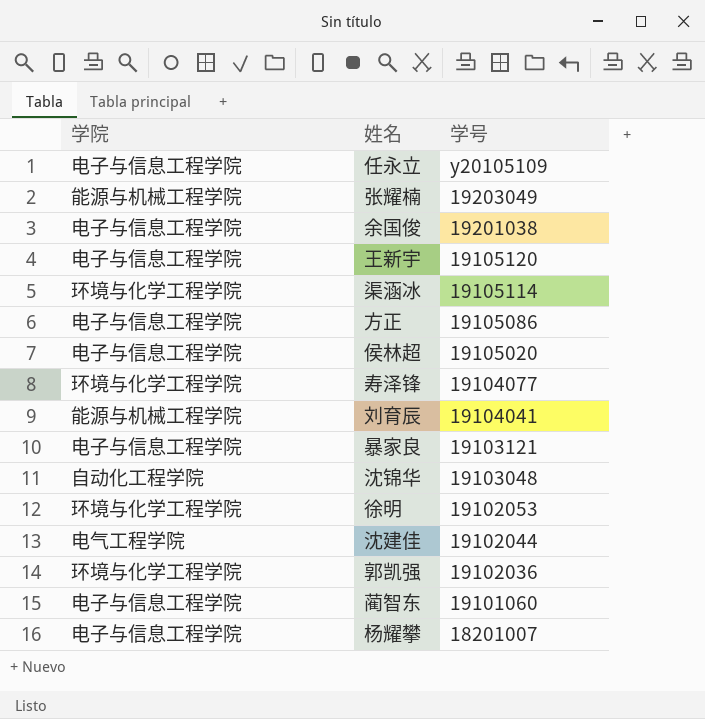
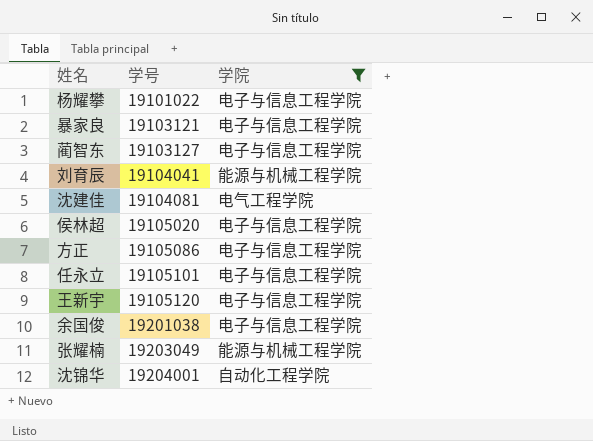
filter: none -> 学院 != 环境与化学工程学院
row order: 学号 descending -> 学号 ascending
column 学院 | position: 1 -> 3
杨耀攀 | 学号: 18201007 -> 19101022
蔺智东 | 学号: 19101060 -> 19103127
沈建佳 | 学号: 19102044 -> 19104081
任永立 | 学号: y20105109 -> 19105101
沈锦华 | 学号: 19103048 -> 19204001

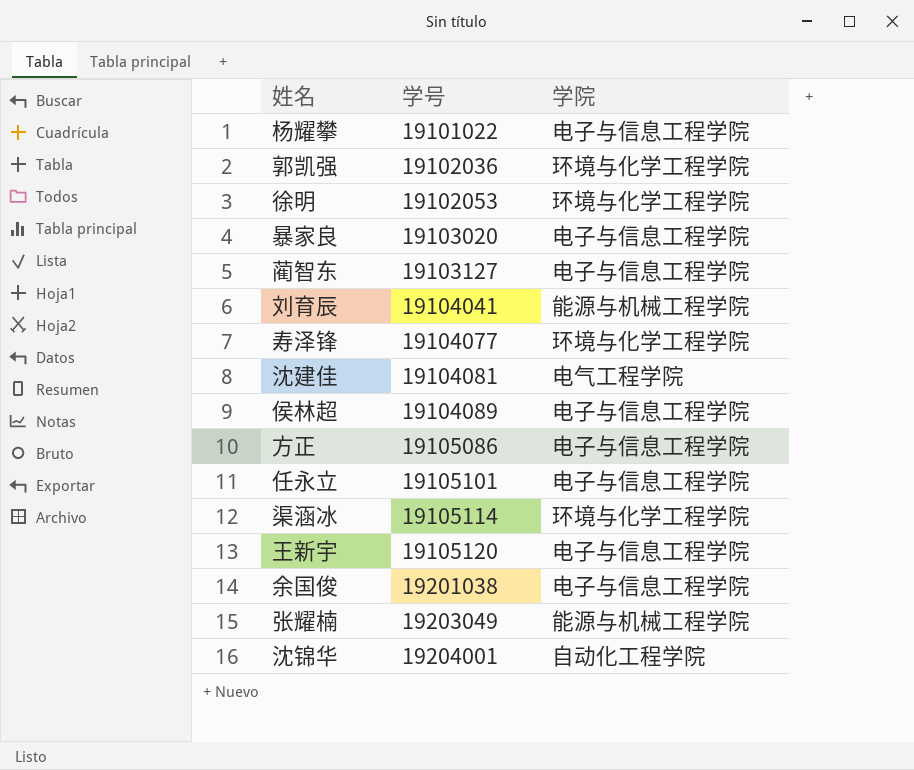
filter: 学院 != 环境与化学工程学院 -> none
暴家良 | 学号: 19103121 -> 19103020
侯林超 | 学号: 19105020 -> 19104089

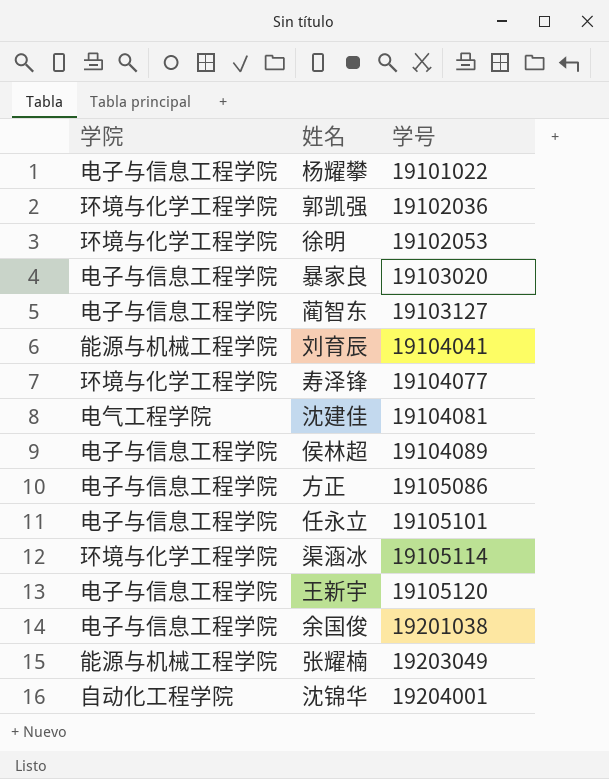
column 学院 | position: 3 -> 1

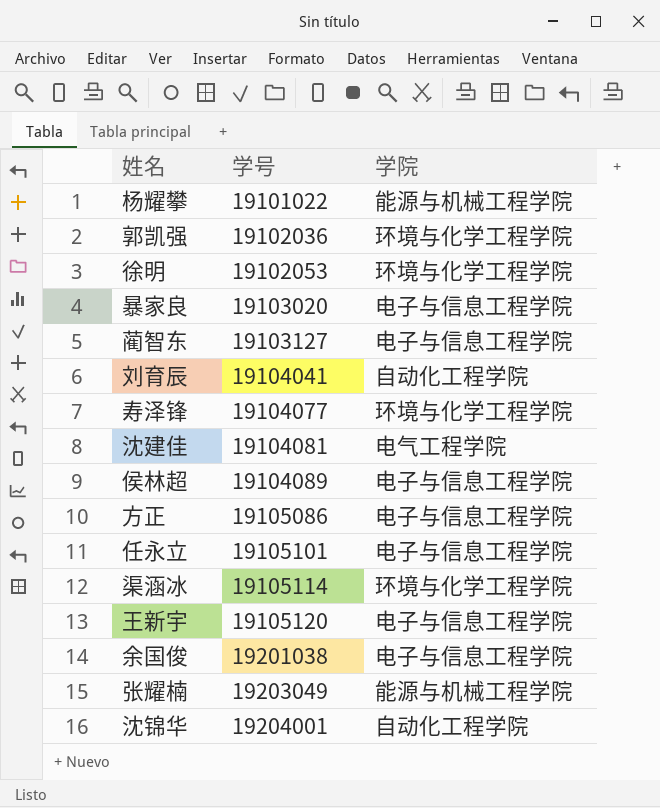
column 学院 | position: 1 -> 3
杨耀攀 | 学院: 电子与信息工程学院 -> 能源与机械工程学院
刘育辰 | 学院: 能源与机械工程学院 -> 自动化工程学院

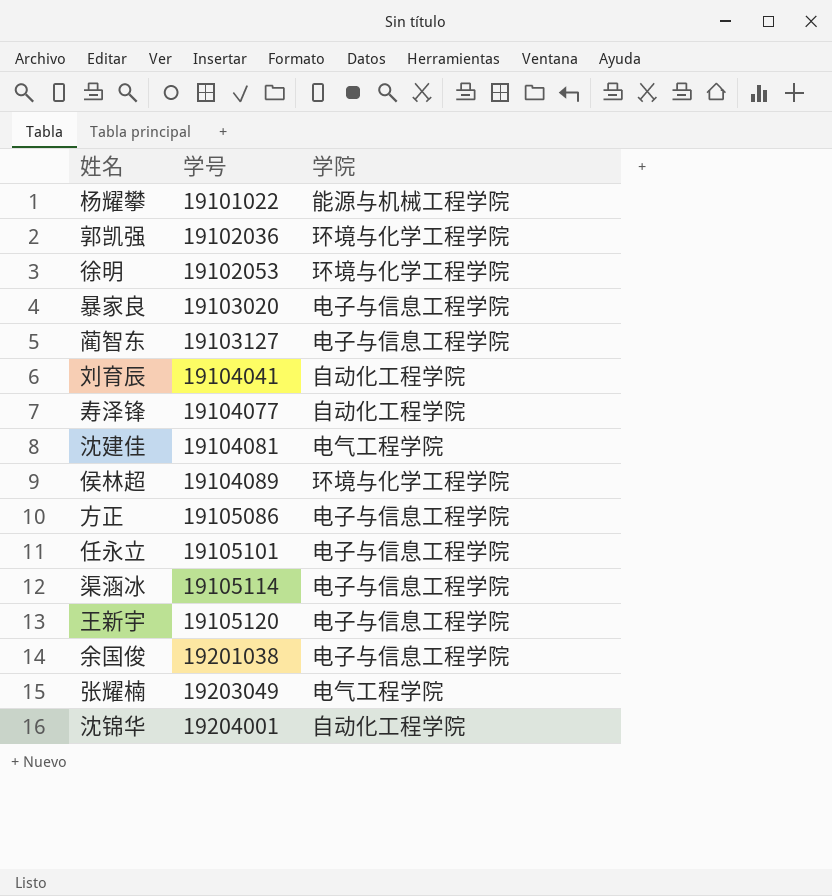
寿泽锋 | 学院: 环境与化学工程学院 -> 自动化工程学院
侯林超 | 学院: 电子与信息工程学院 -> 环境与化学工程学院
渠涵冰 | 学院: 环境与化学工程学院 -> 电子与信息工程学院
张耀楠 | 学院: 能源与机械工程学院 -> 电气工程学院

